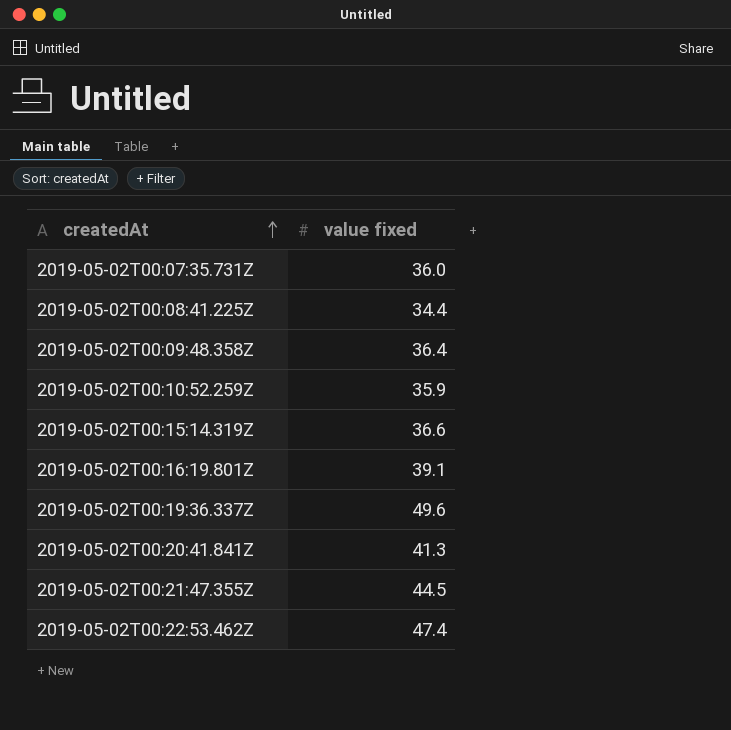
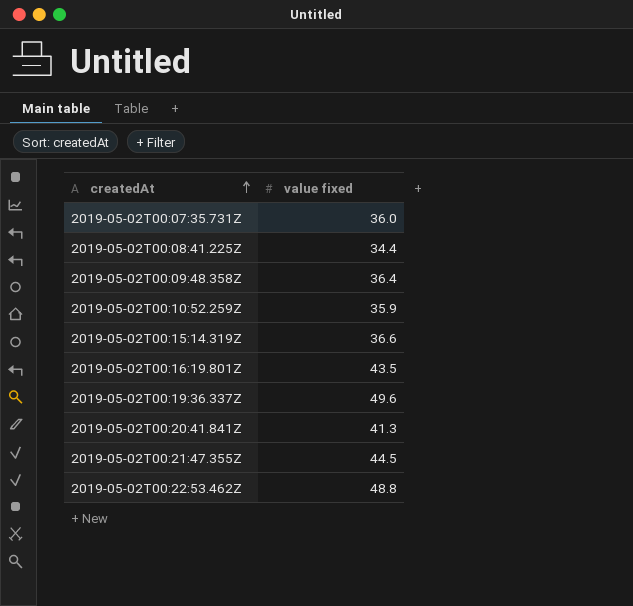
2019-05-02T00:16:19.801Z | value fixed: 39.1 -> 43.5
2019-05-02T00:22:53.462Z | value fixed: 47.4 -> 48.8

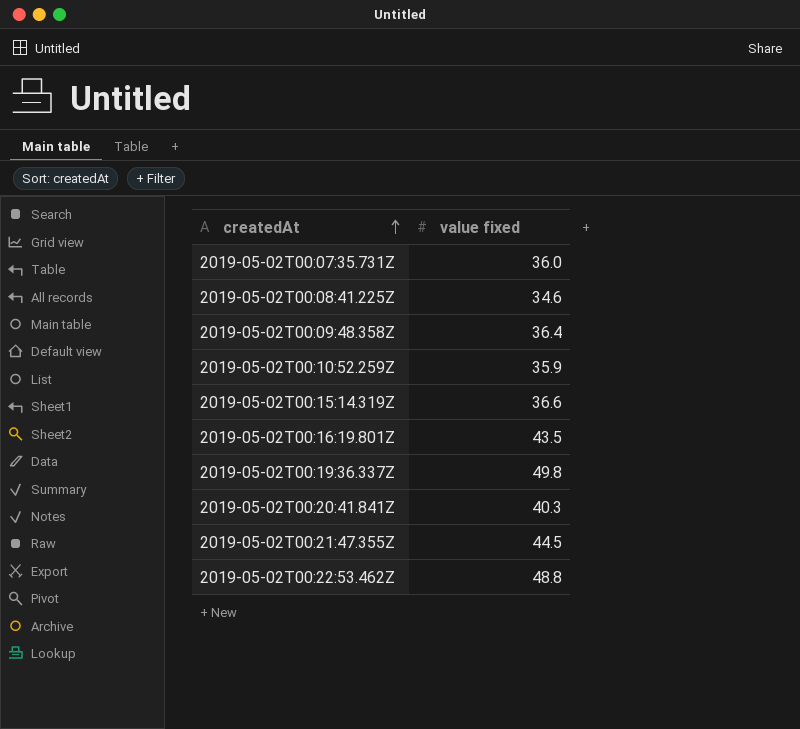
2019-05-02T00:08:41.225Z | value fixed: 34.4 -> 34.6
2019-05-02T00:19:36.337Z | value fixed: 49.6 -> 49.8
2019-05-02T00:20:41.841Z | value fixed: 41.3 -> 40.3

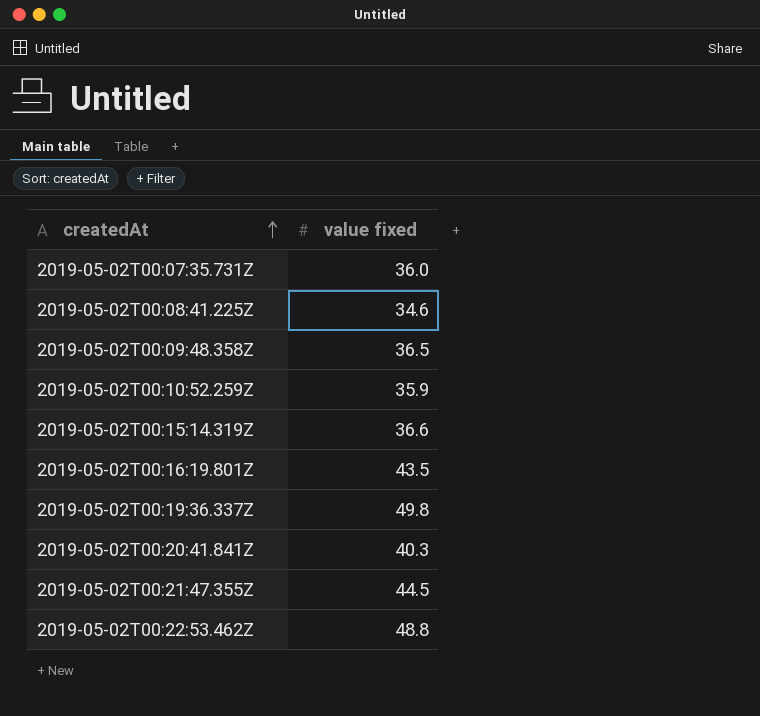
2019-05-02T00:09:48.358Z | value fixed: 36.4 -> 36.5

